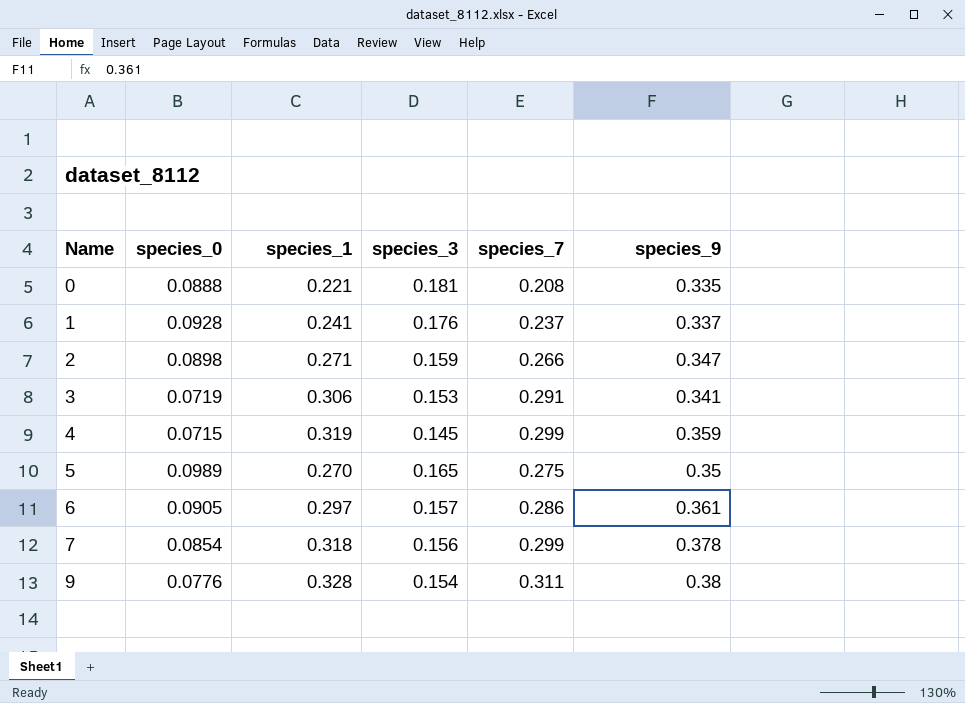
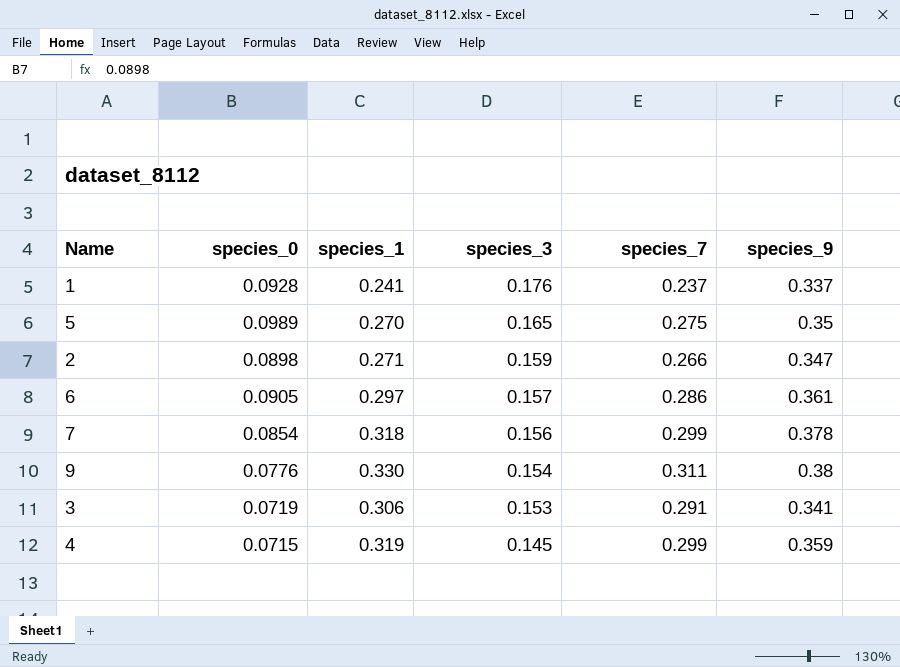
row order: Name ascending -> species_3 descending
row 0: 0.0888 | 0.221 | 0.181 | 0.208 | 0.335 -> none
9 | species_1: 0.328 -> 0.330

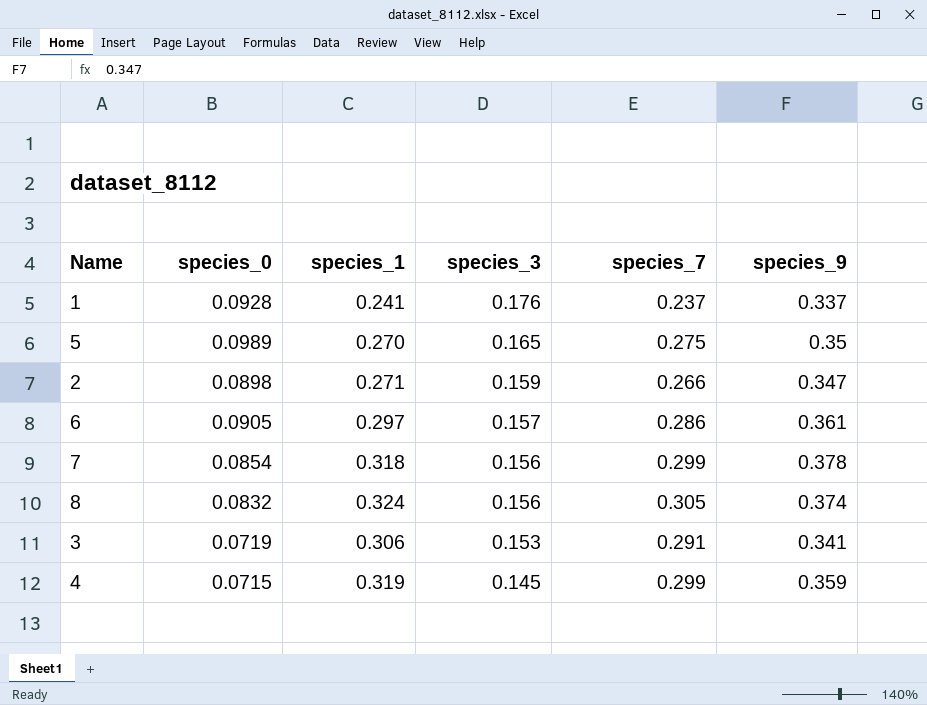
row 9: 0.0776 | 0.330 | 0.154 | 0.311 | 0.38 -> none
row 8: none -> 0.0832 | 0.324 | 0.156 | 0.305 | 0.374

